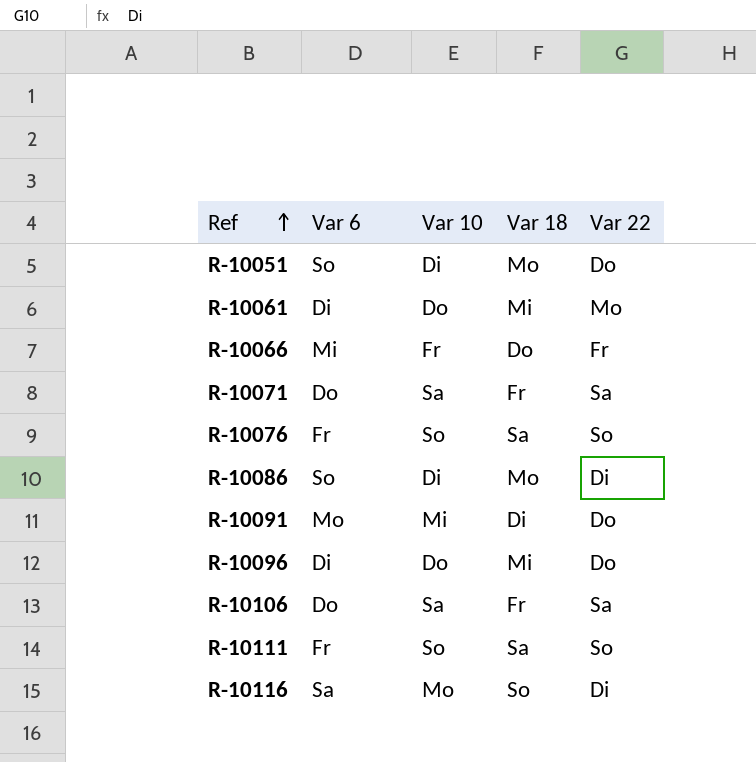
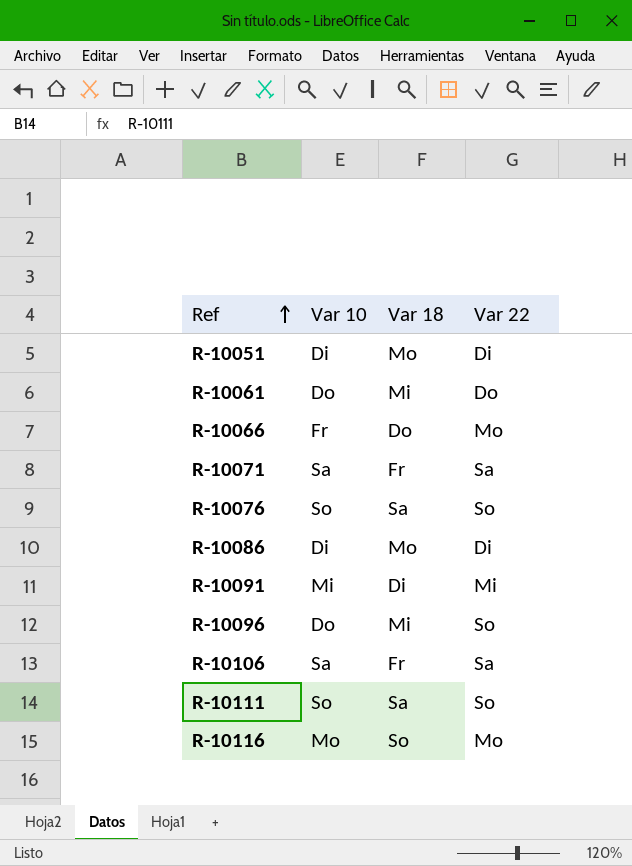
column Var 6 | position: 2 -> none
R-10051 | Var 22: Do -> Di
R-10061 | Var 22: Mo -> Do
R-10066 | Var 22: Fr -> Mo
R-10091 | Var 22: Do -> Mi
R-10096 | Var 22: Do -> So
R-10116 | Var 22: Di -> Mo

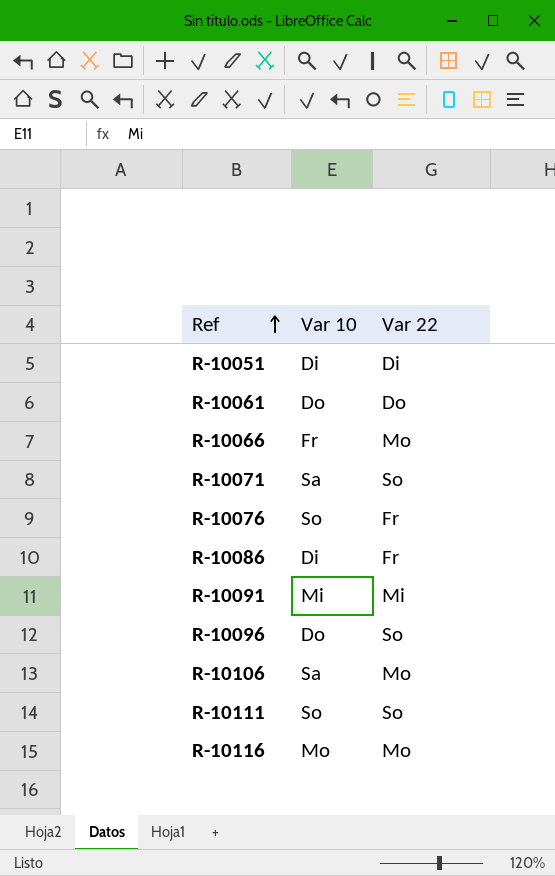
column Var 18 | position: 3 -> none
R-10071 | Var 22: Sa -> So
R-10076 | Var 22: So -> Fr
R-10086 | Var 22: Di -> Fr
R-10106 | Var 22: Sa -> Mo

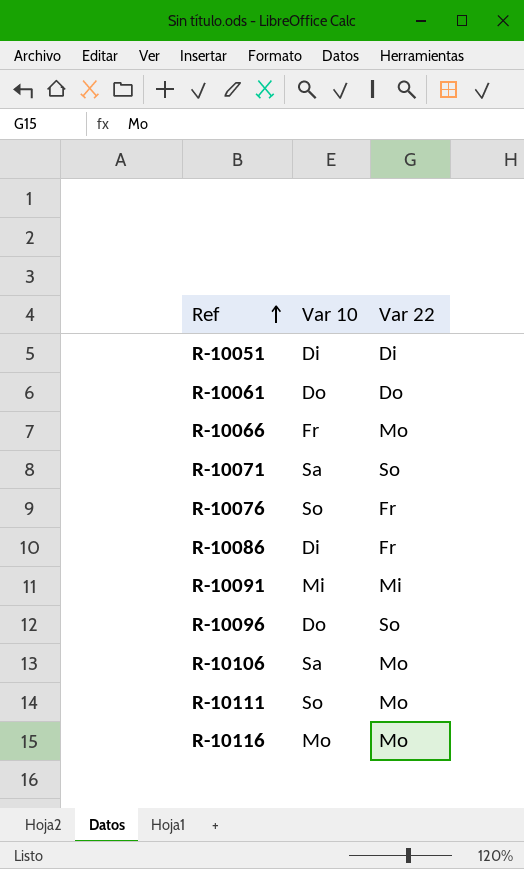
R-10111 | Var 22: So -> Mo

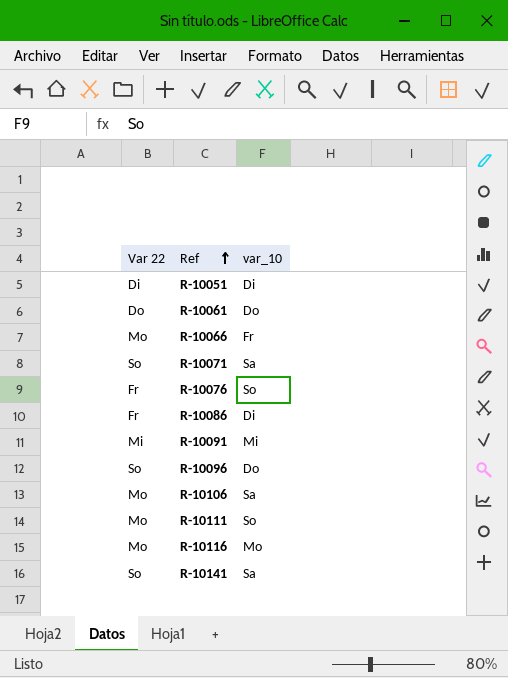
column Var 22 | position: 3 -> 1
column name: Var 10 -> var_10
row R-10141: none -> So | Sa

